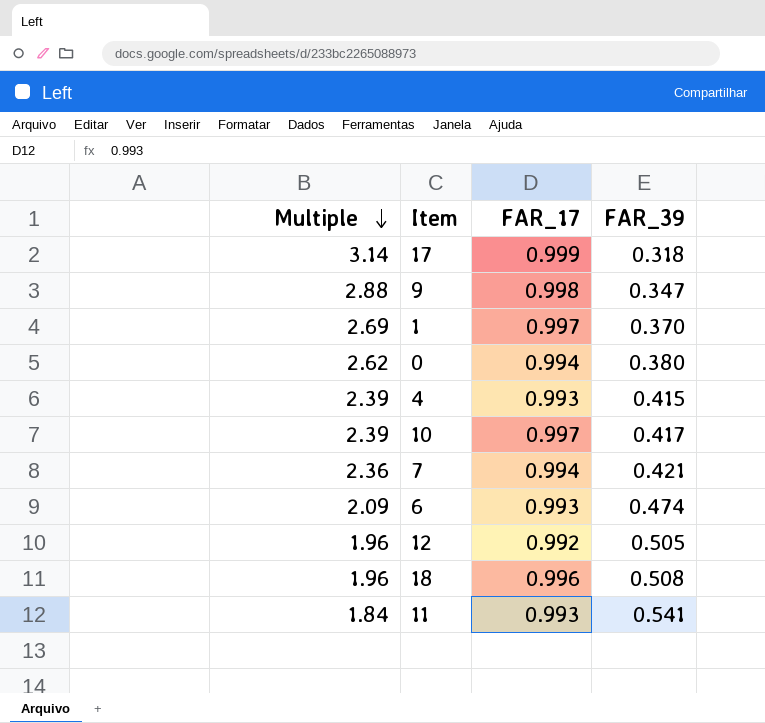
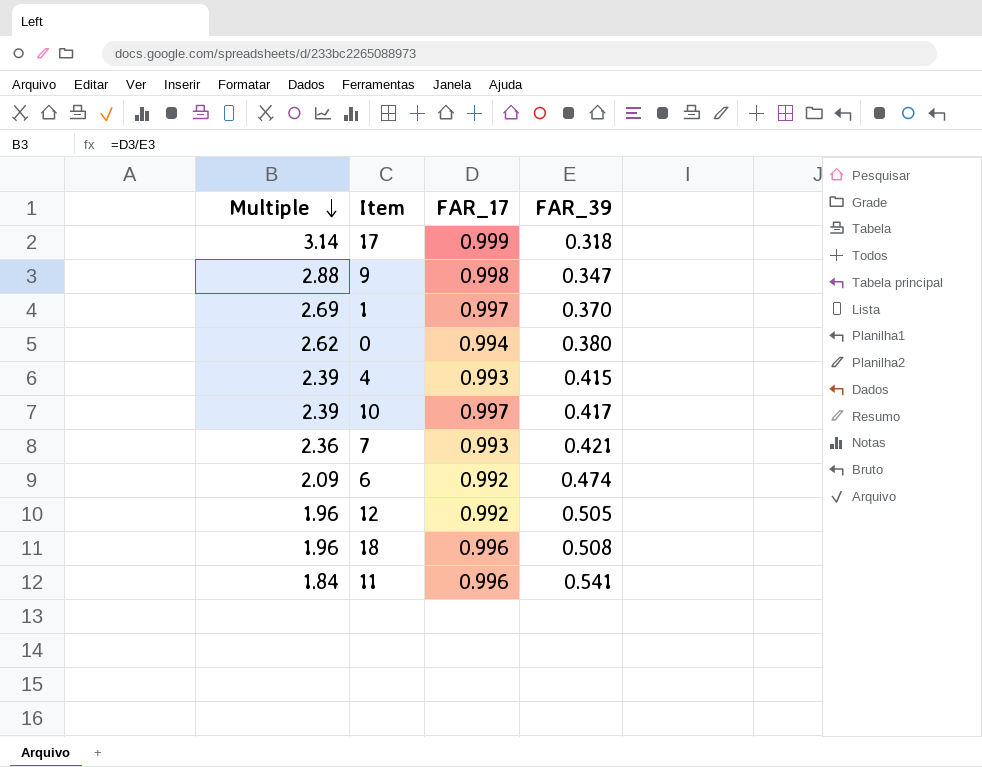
7 | FAR_17: 0.994 -> 0.993
6 | FAR_17: 0.993 -> 0.992
11 | FAR_17: 0.993 -> 0.996

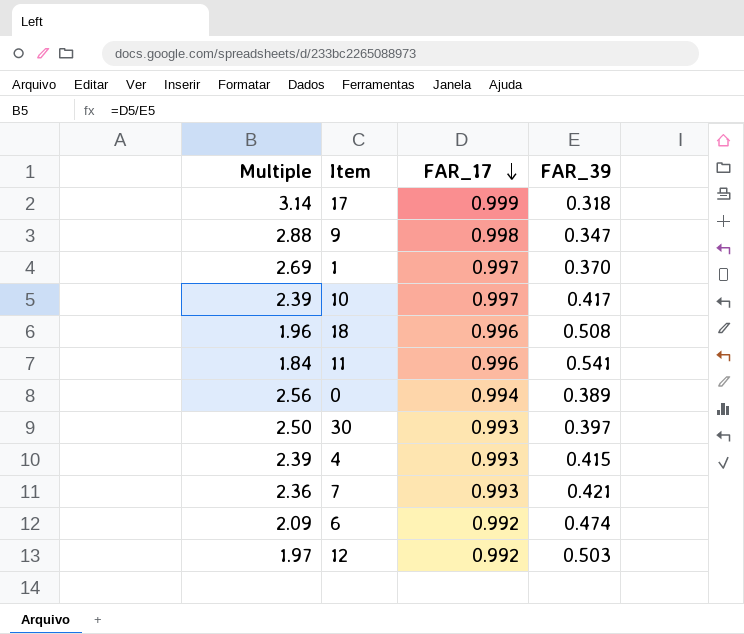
row order: Multiple descending -> FAR_17 descending
0 | Multiple: 2.62 -> 2.56
0 | FAR_39: 0.380 -> 0.389
row 30: none -> 2.50 | 0.993 | 0.397
12 | Multiple: 1.96 -> 1.97
12 | FAR_39: 0.505 -> 0.503

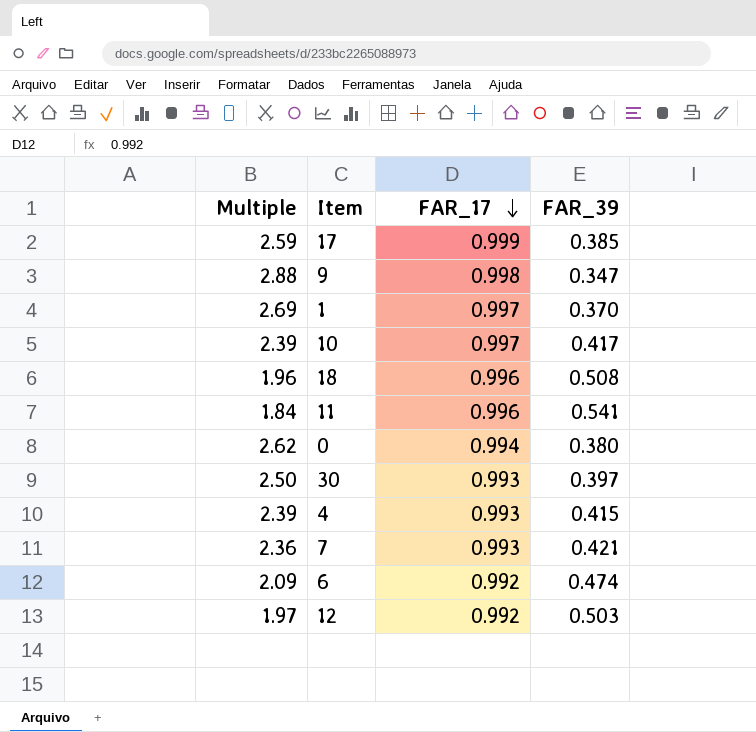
17 | Multiple: 3.14 -> 2.59
17 | FAR_39: 0.318 -> 0.385
0 | Multiple: 2.56 -> 2.62
0 | FAR_39: 0.389 -> 0.380

